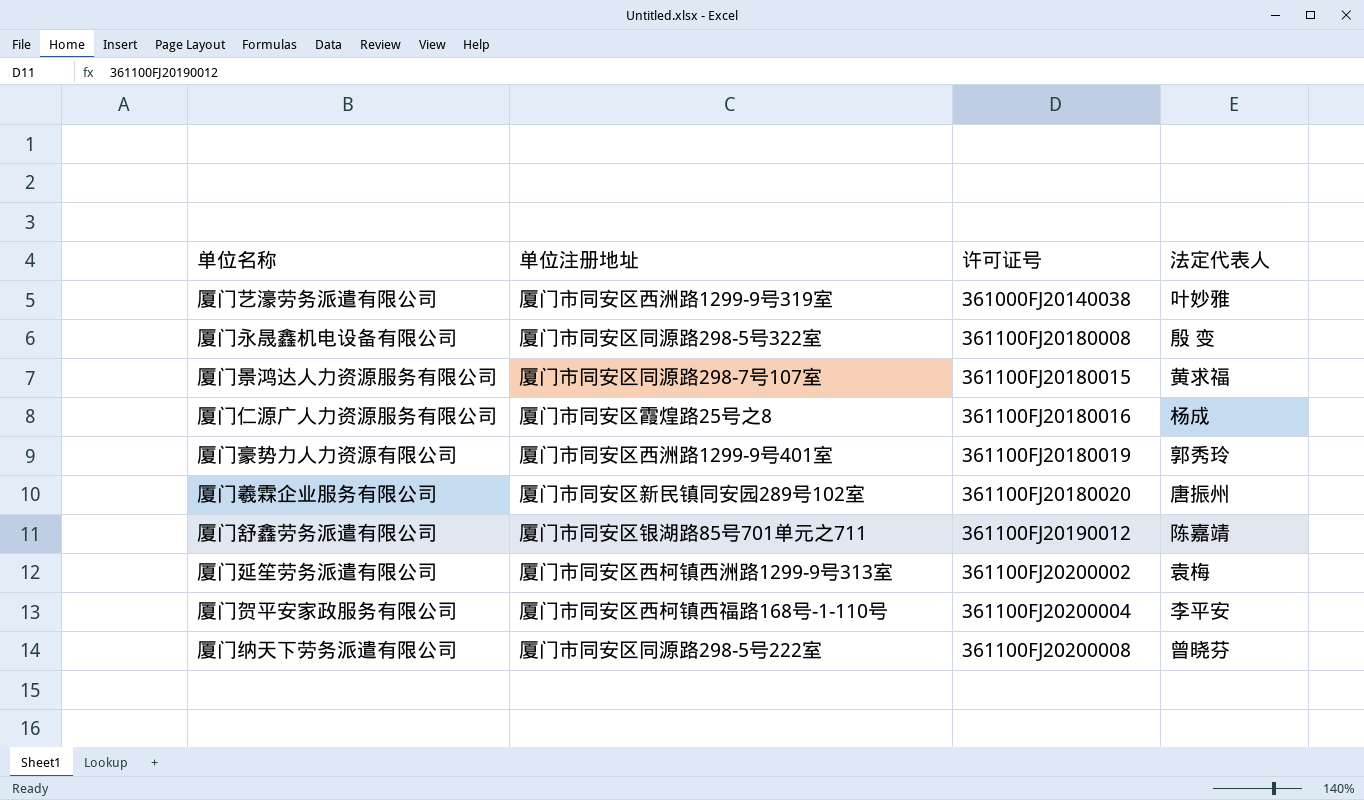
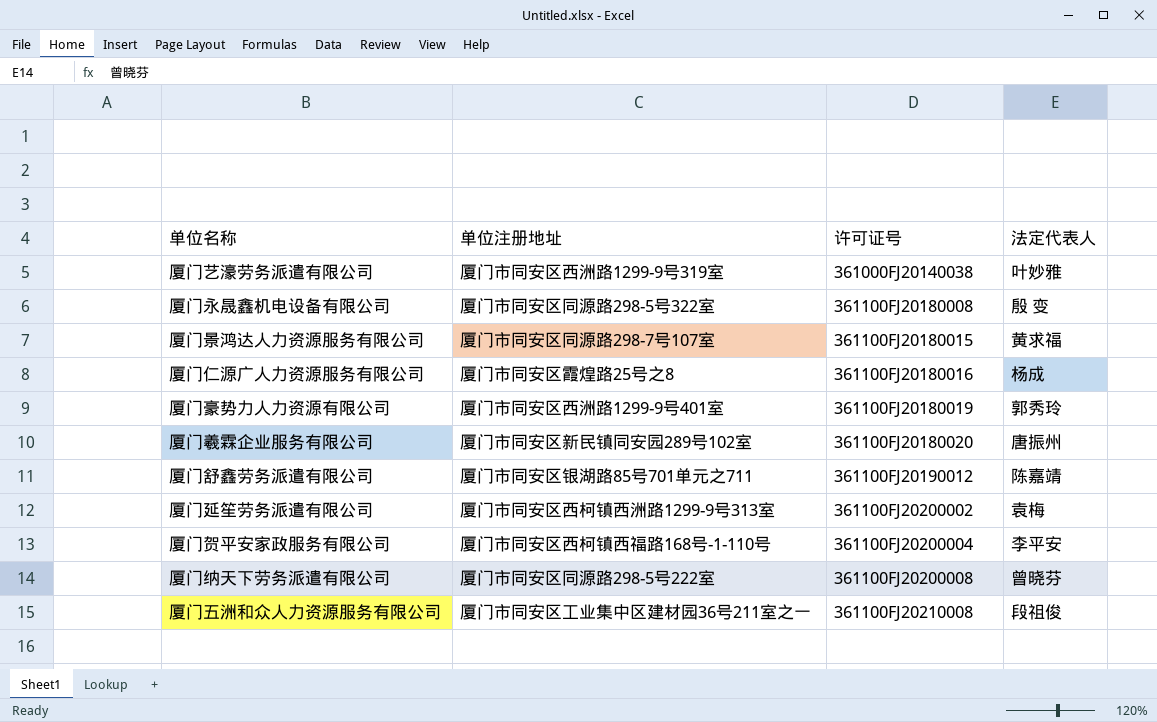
row 厦门五洲和众人力资源服务有限公司: none -> 厦门市同安区工业集中区建材园36号211室之一 | 361100FJ20210008 | 段祖俊

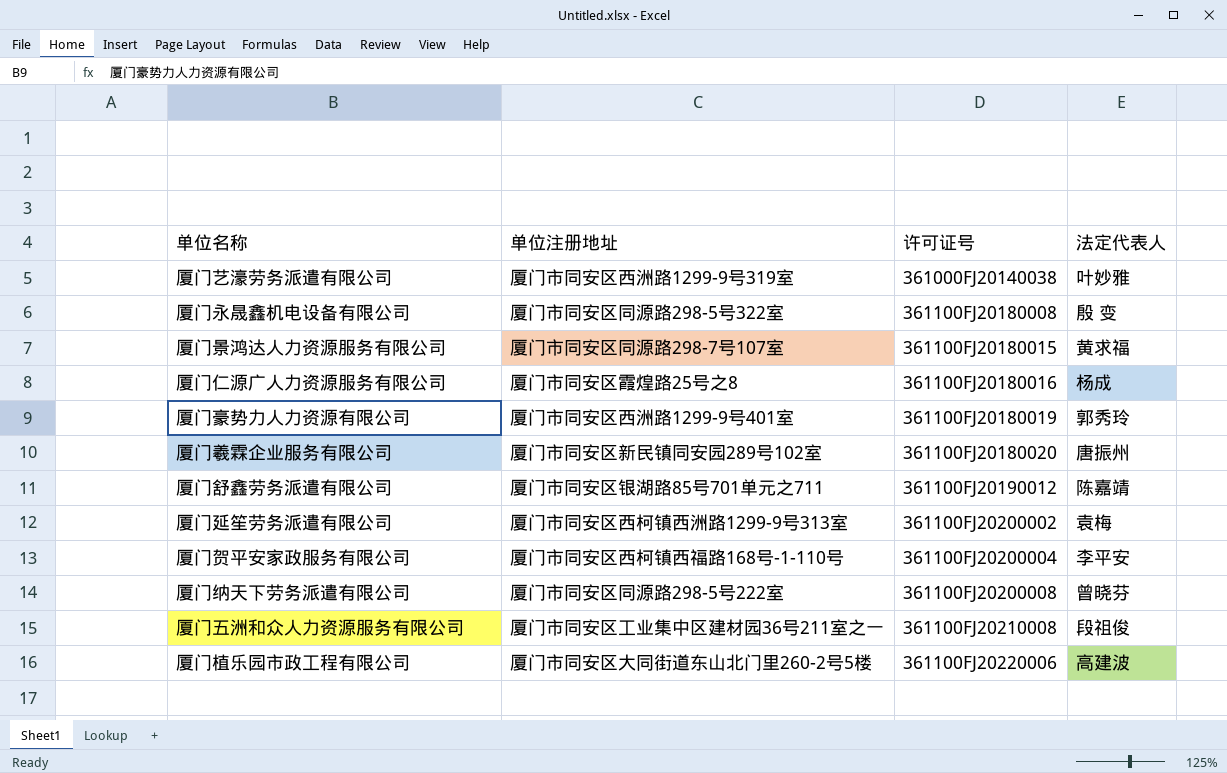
row 厦门植乐园市政工程有限公司: none -> 厦门市同安区大同街道东山北门里260-2号5楼 | 361100FJ20220006 | 高建波

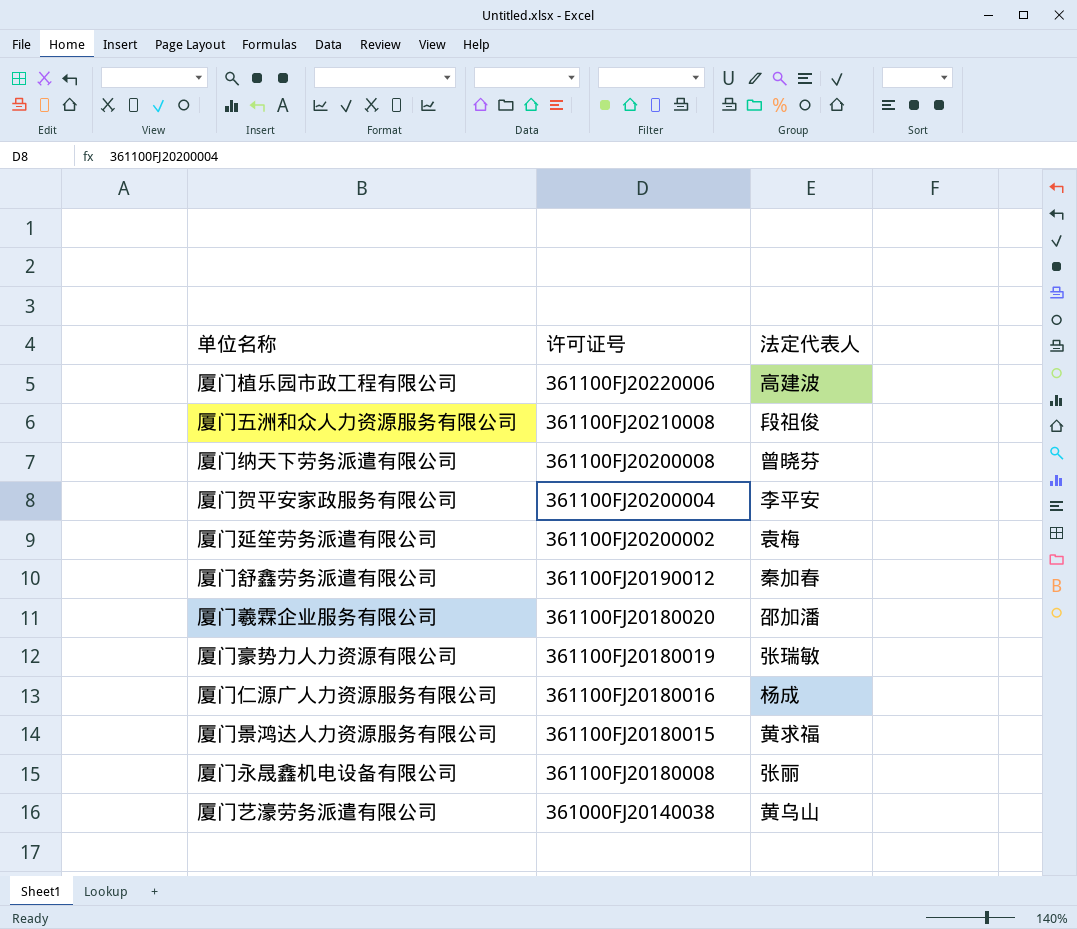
row order: 许可证号 ascending -> 许可证号 descending
column 单位注册地址 | position: 2 -> none
厦门舒鑫劳务派遣有限公司 | 法定代表人: 陈嘉靖 -> 秦加春
厦门羲霖企业服务有限公司 | 法定代表人: 唐振州 -> 邵加潘
厦门豪势力人力资源有限公司 | 法定代表人: 郭秀玲 -> 张瑞敏
厦门永晟鑫机电设备有限公司 | 法定代表人: 殷 变 -> 张丽
厦门艺濠劳务派遣有限公司 | 法定代表人: 叶妙雅 -> 黄乌山

